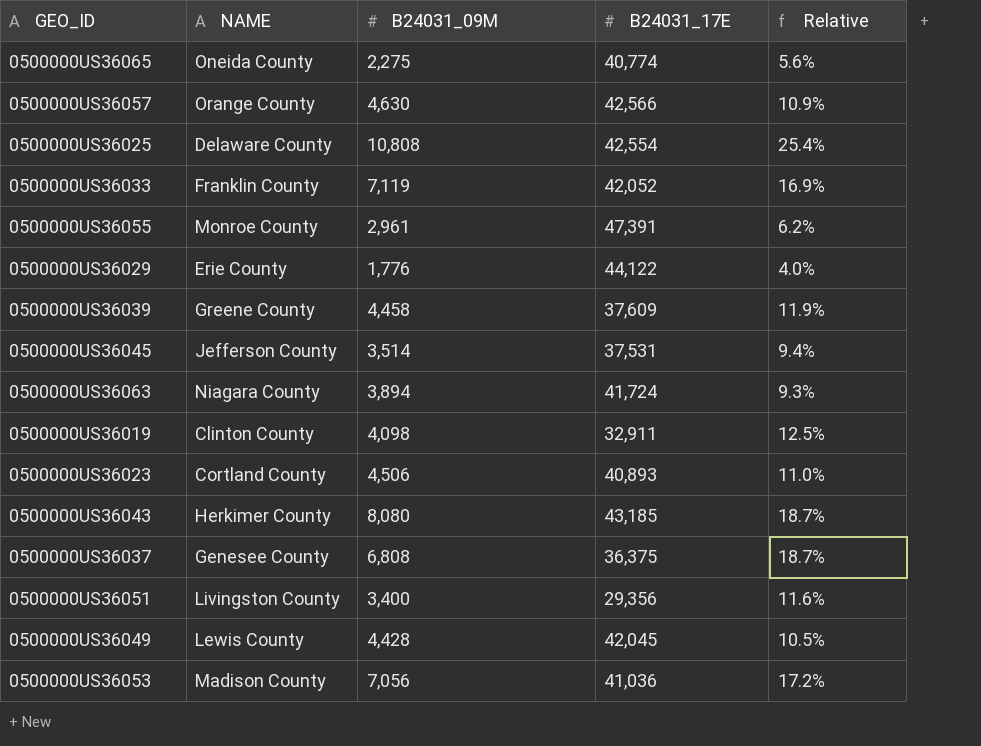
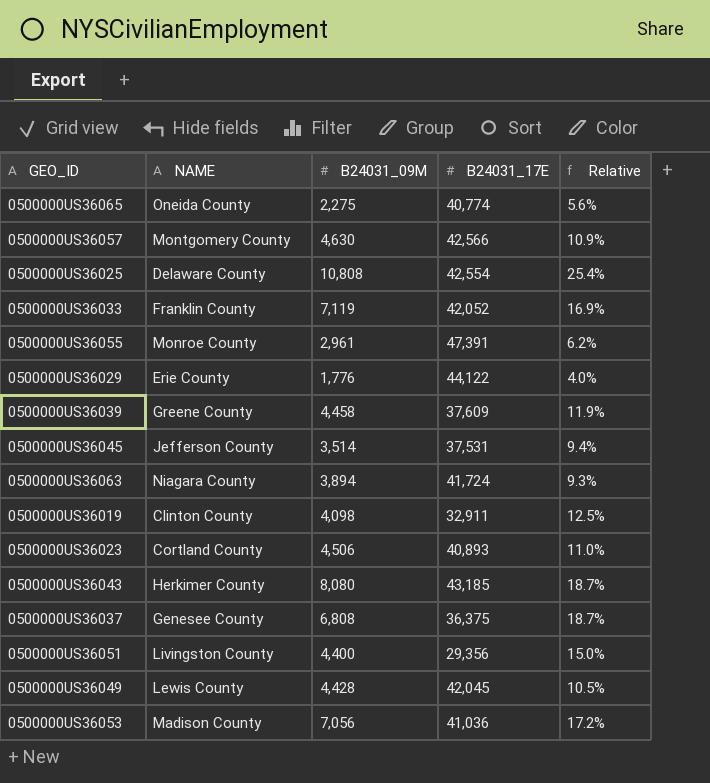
0500000US36057 | NAME: Orange County -> Montgomery County
0500000US36051 | B24031_09M: 3,400 -> 4,400
0500000US36051 | Relative: 11.6% -> 15.0%

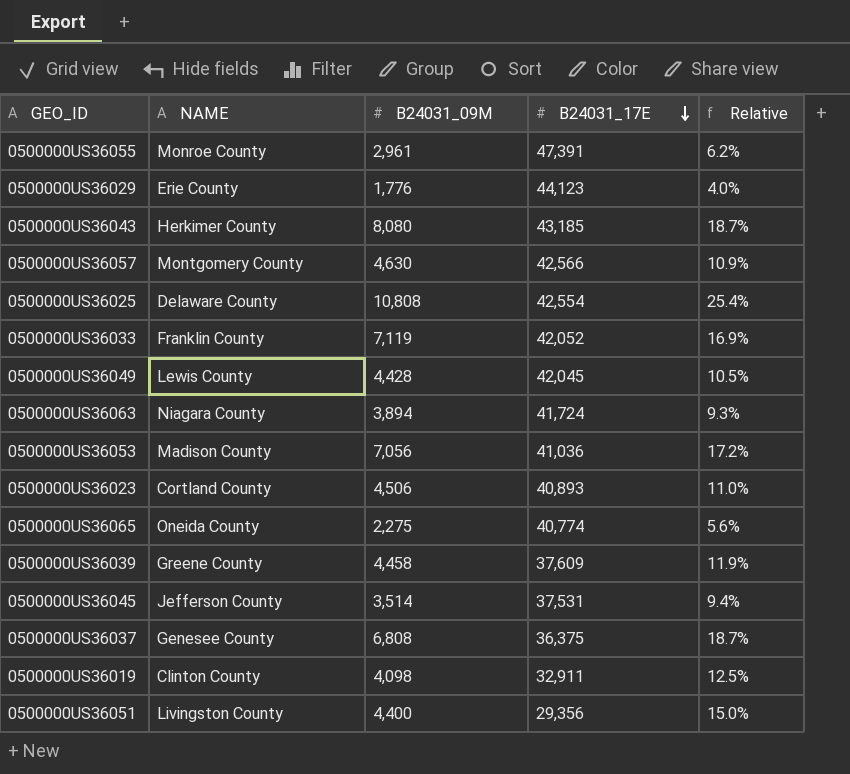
row order: none -> B24031_17E descending
0500000US36029 | B24031_17E: 44,122 -> 44,123

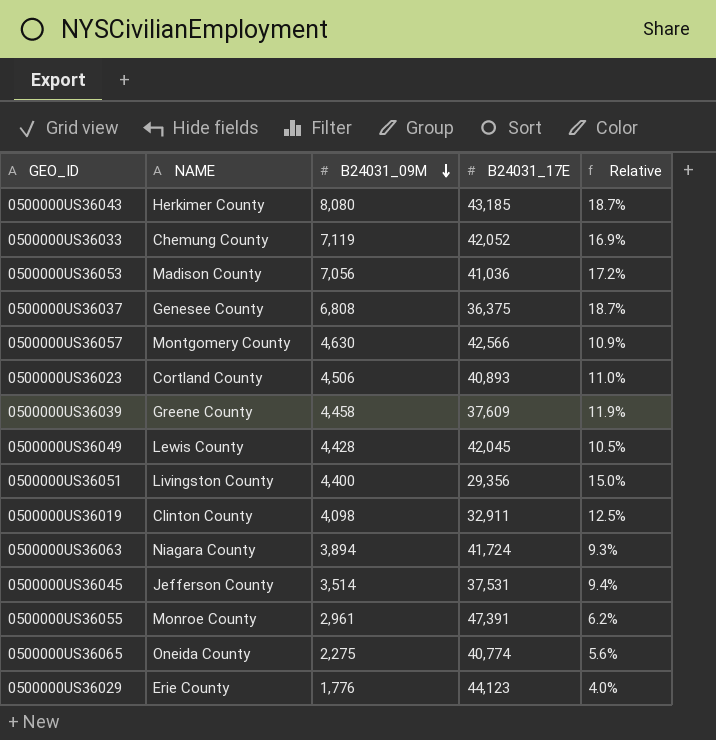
row order: B24031_17E descending -> B24031_09M descending
row 0500000US36025: Delaware County | 10,808 | 42,554 | 25.4% -> none
0500000US36033 | NAME: Franklin County -> Chemung County

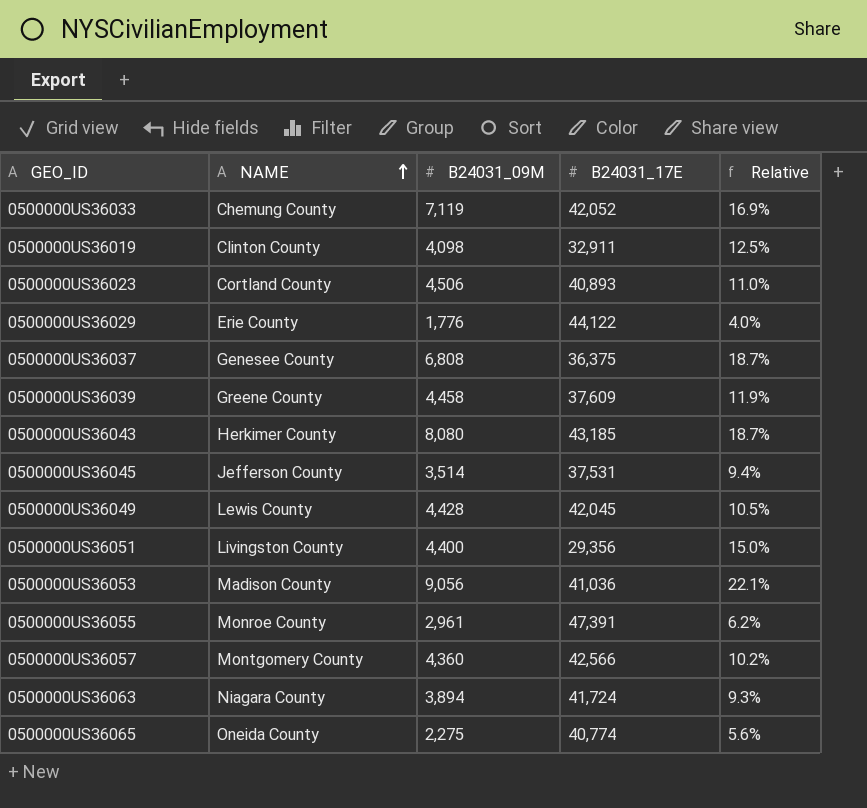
row order: B24031_09M descending -> NAME ascending
0500000US36029 | B24031_17E: 44,123 -> 44,122
0500000US36053 | B24031_09M: 7,056 -> 9,056
0500000US36053 | Relative: 17.2% -> 22.1%
0500000US36057 | B24031_09M: 4,630 -> 4,360
0500000US36057 | Relative: 10.9% -> 10.2%

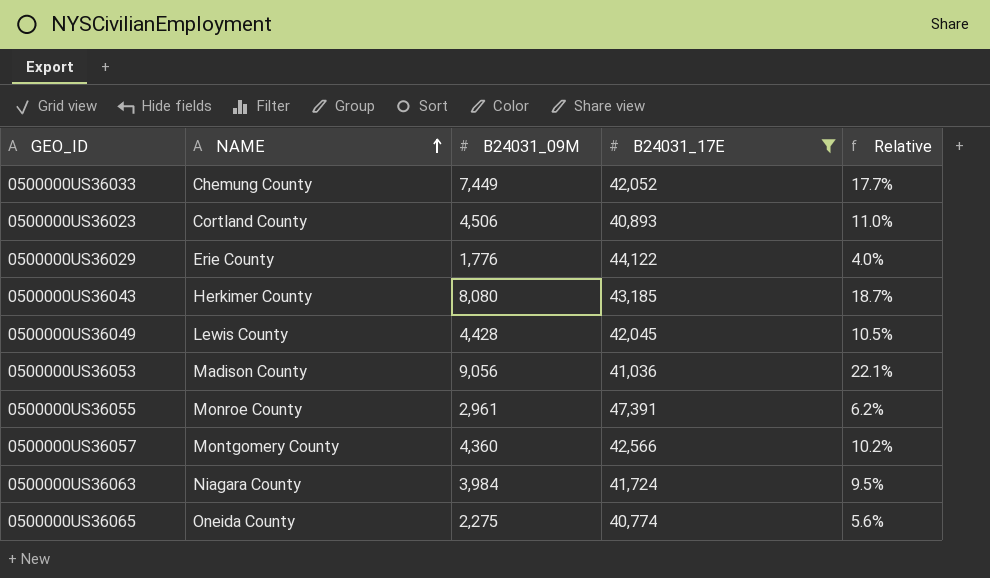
filter: none -> B24031_17E >= 40,774
0500000US36033 | B24031_09M: 7,119 -> 7,449
0500000US36033 | Relative: 16.9% -> 17.7%
0500000US36063 | B24031_09M: 3,894 -> 3,984
0500000US36063 | Relative: 9.3% -> 9.5%

